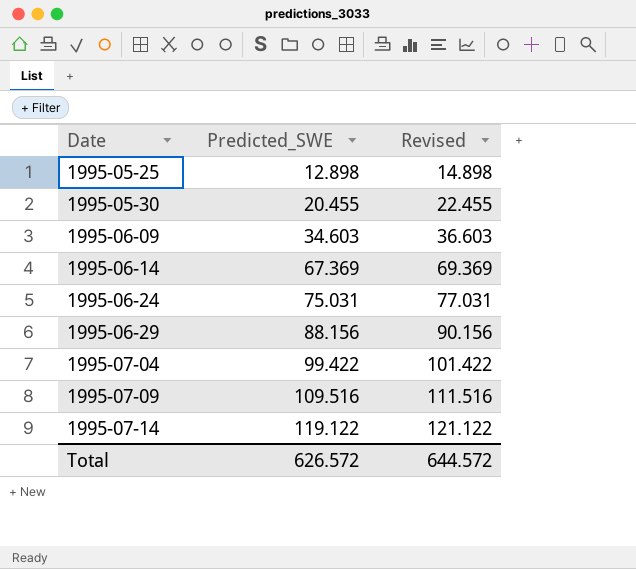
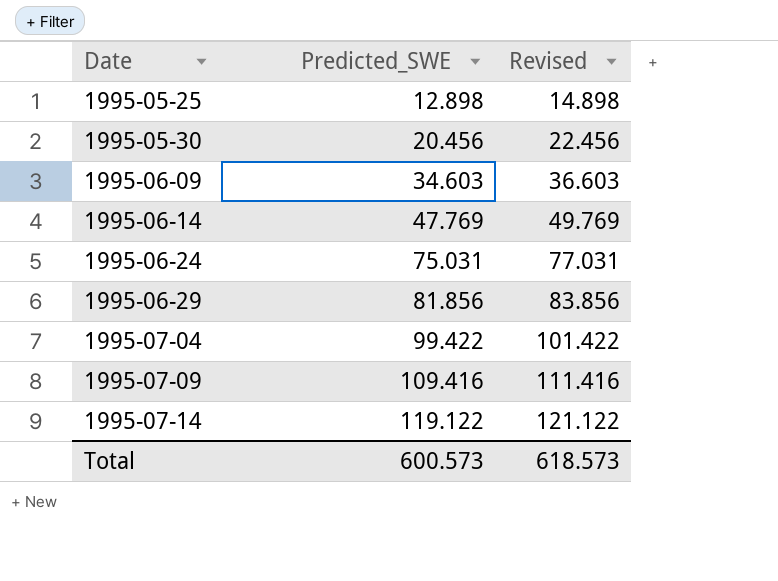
1995-05-30 | Predicted_SWE: 20.455 -> 20.456
1995-05-30 | Revised: 22.455 -> 22.456
1995-06-14 | Predicted_SWE: 67.369 -> 47.769
1995-06-14 | Revised: 69.369 -> 49.769
1995-06-29 | Predicted_SWE: 88.156 -> 81.856
1995-06-29 | Revised: 90.156 -> 83.856
1995-07-09 | Predicted_SWE: 109.516 -> 109.416
1995-07-09 | Revised: 111.516 -> 111.416
Total | Predicted_SWE: 626.572 -> 600.573
Total | Revised: 644.572 -> 618.573

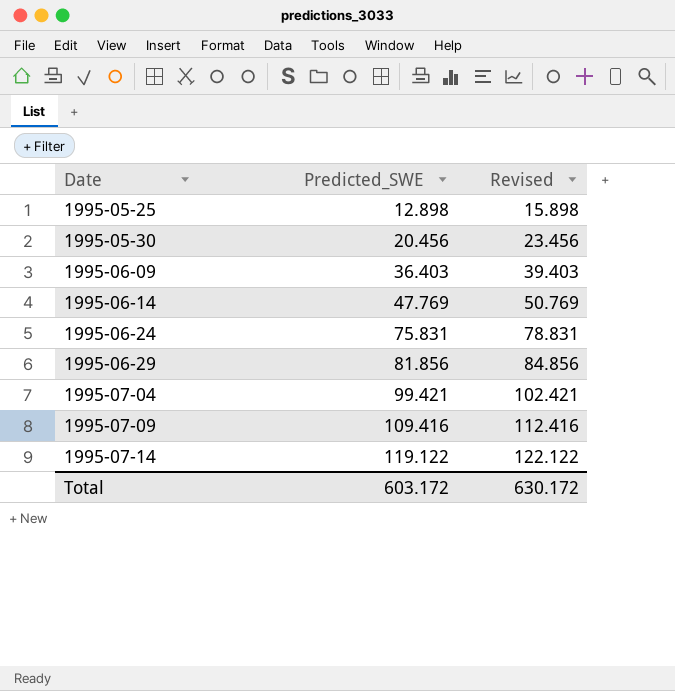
column Revised | formula: [Predicted_SWE] + 2 -> [Predicted_SWE] + 3
1995-06-09 | Predicted_SWE: 34.603 -> 36.403
1995-06-24 | Predicted_SWE: 75.031 -> 75.831
1995-07-04 | Predicted_SWE: 99.422 -> 99.421
Total | Predicted_SWE: 600.573 -> 603.172
Total | Revised: 618.573 -> 630.172

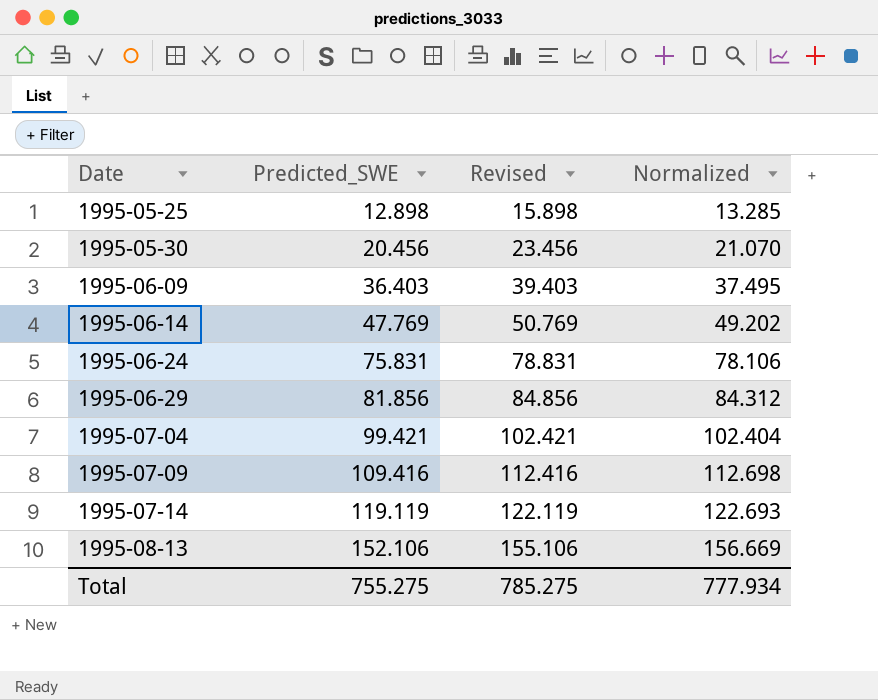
column Normalized | formula: none -> [Predicted_SWE] * 1.03
1995-07-14 | Predicted_SWE: 119.122 -> 119.119
1995-07-14 | Revised: 122.122 -> 122.119
row 1995-08-13: none -> 152.106 | 155.106 | 156.669
Total | Predicted_SWE: 603.172 -> 755.275
Total | Revised: 630.172 -> 785.275

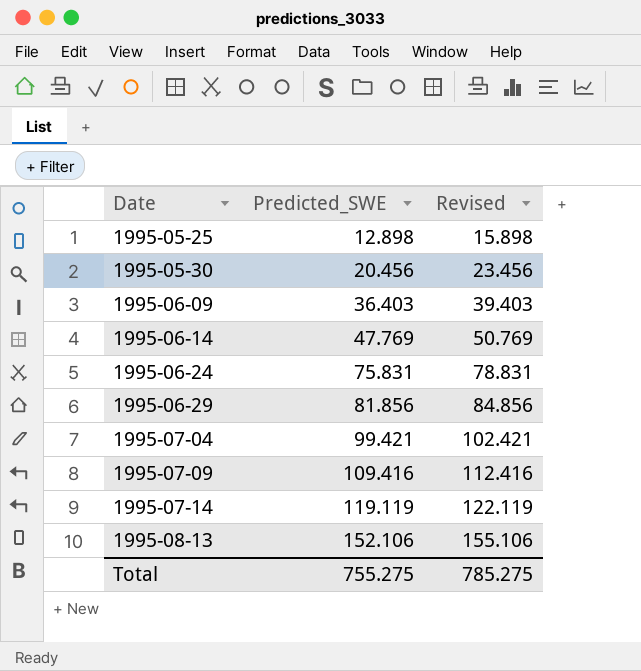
column Normalized | formula: [Predicted_SWE] * 1.03 -> none

